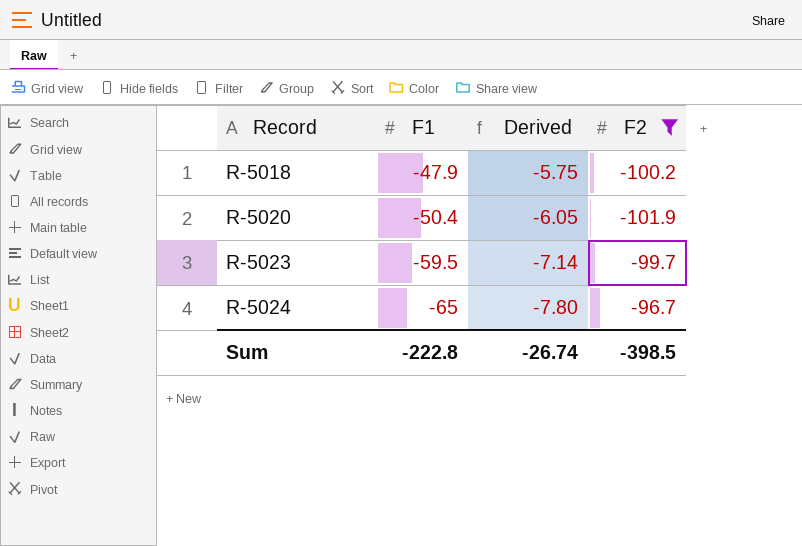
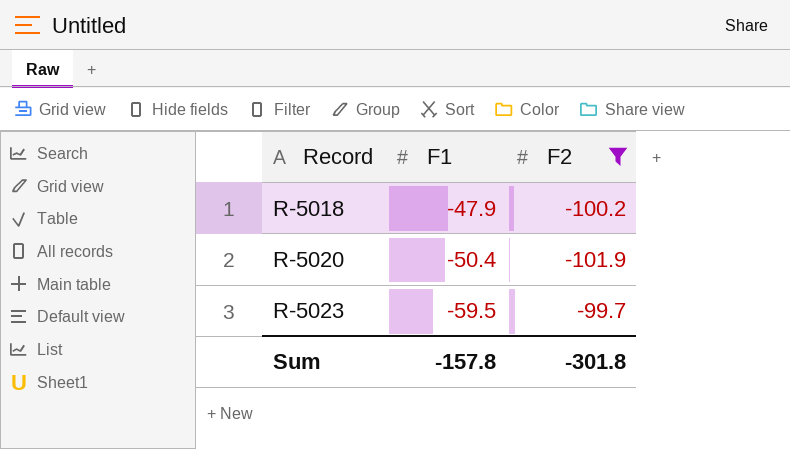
column Derived | formula: [F1] * 0.12 -> none
row R-5024: -65 | -7.80 | -96.7 -> none
Sum | F1: -222.8 -> -157.8
Sum | F2: -398.5 -> -301.8

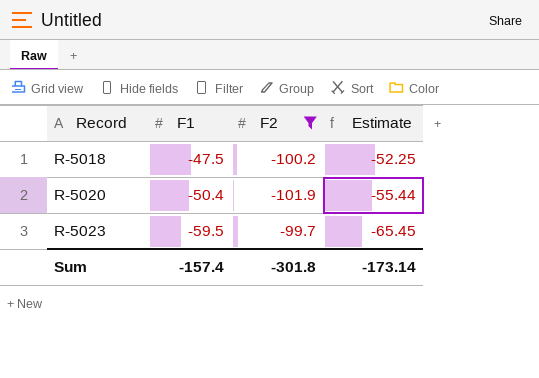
column Estimate | formula: none -> [F1] * 1.1
R-5018 | F1: -47.9 -> -47.5
Sum | F1: -157.8 -> -157.4

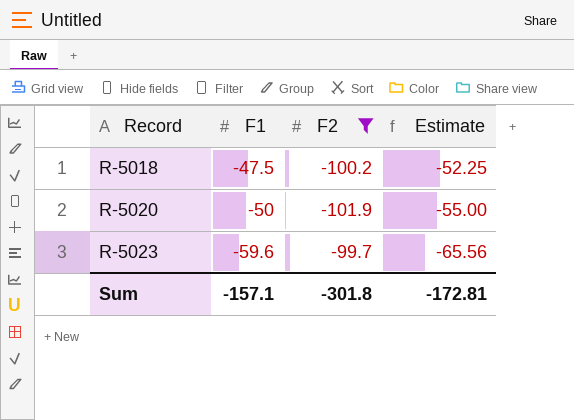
R-5020 | F1: -50.4 -> -50
R-5020 | Estimate: -55.44 -> -55.00
R-5023 | F1: -59.5 -> -59.6
R-5023 | Estimate: -65.45 -> -65.56
Sum | F1: -157.4 -> -157.1
Sum | Estimate: -173.14 -> -172.81

